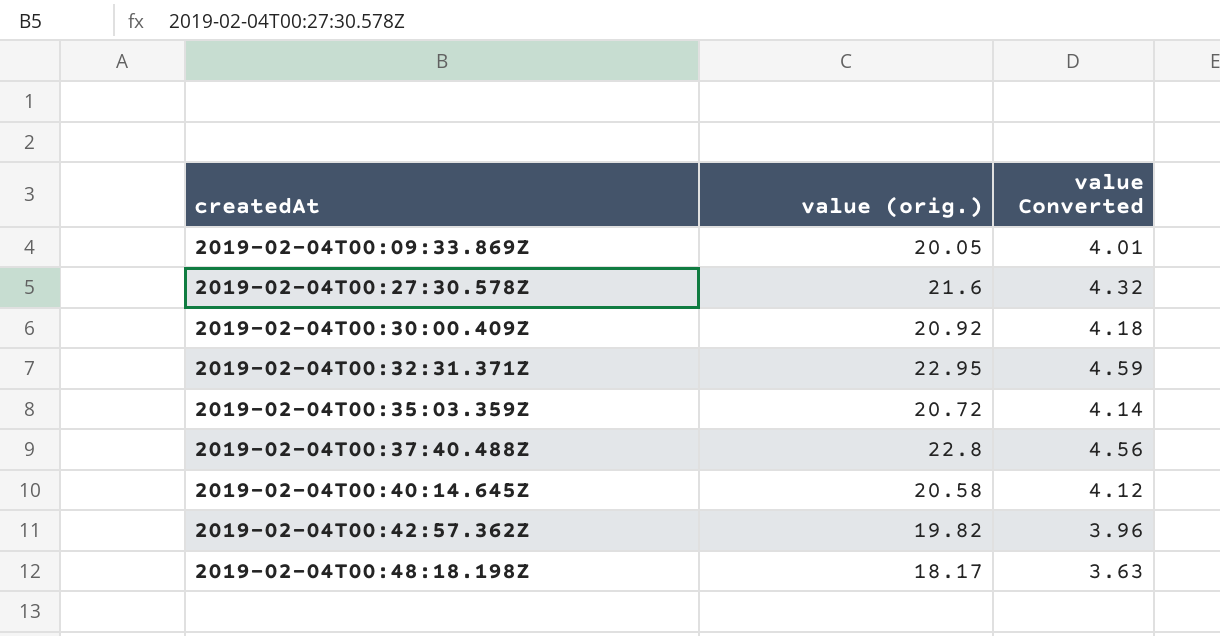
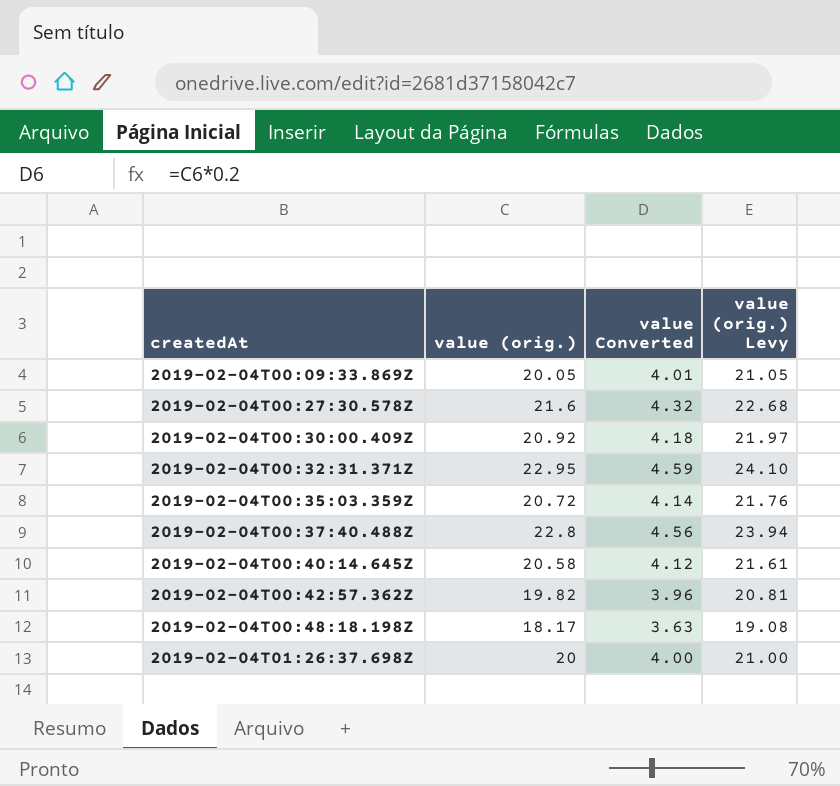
column value (orig.) Levy | formula: none -> [value (orig.)] * 1.05
row 2019-02-04T01:26:37.698Z: none -> 20 | 4.00 | 21.00

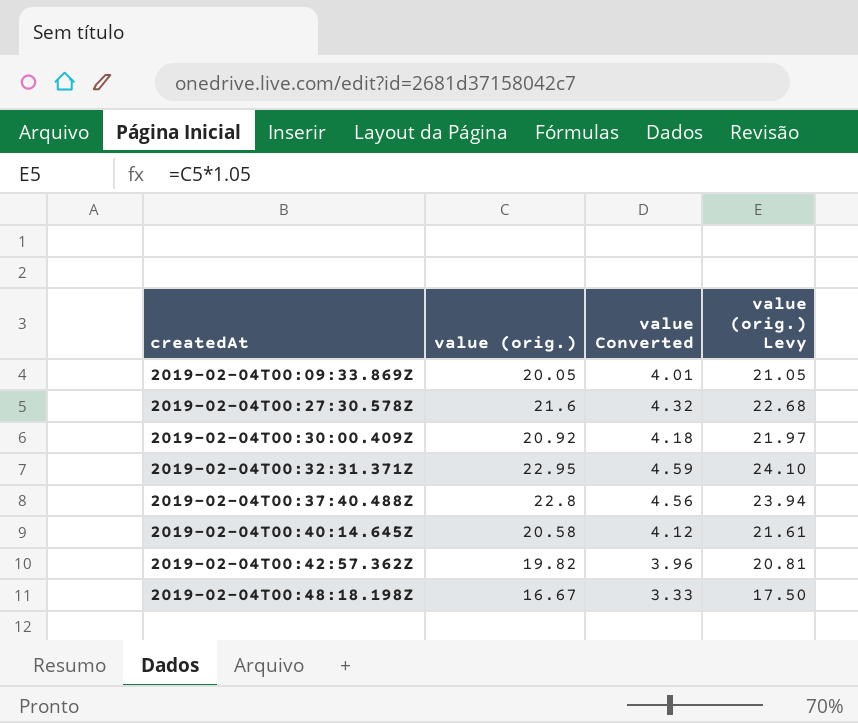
row 2019-02-04T00:35:03.359Z: 20.72 | 4.14 | 21.76 -> none
row 2019-02-04T01:26:37.698Z: 20 | 4.00 | 21.00 -> none
2019-02-04T00:48:18.198Z | value (orig.): 18.17 -> 16.67
2019-02-04T00:48:18.198Z | value Converted: 3.63 -> 3.33
2019-02-04T00:48:18.198Z | value (orig.) Levy: 19.08 -> 17.50

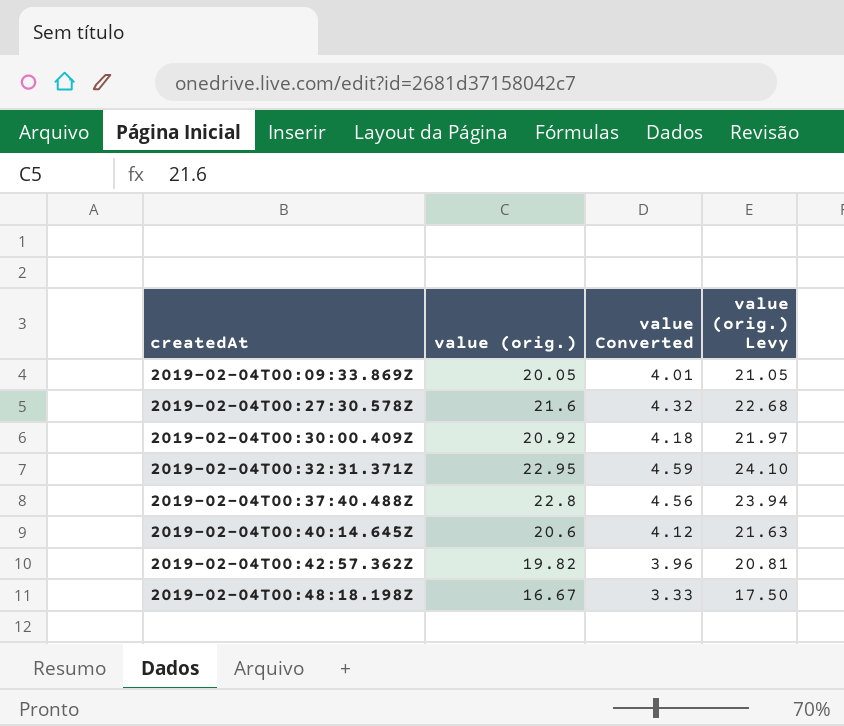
2019-02-04T00:40:14.645Z | value (orig.): 20.58 -> 20.6
2019-02-04T00:40:14.645Z | value (orig.) Levy: 21.61 -> 21.63

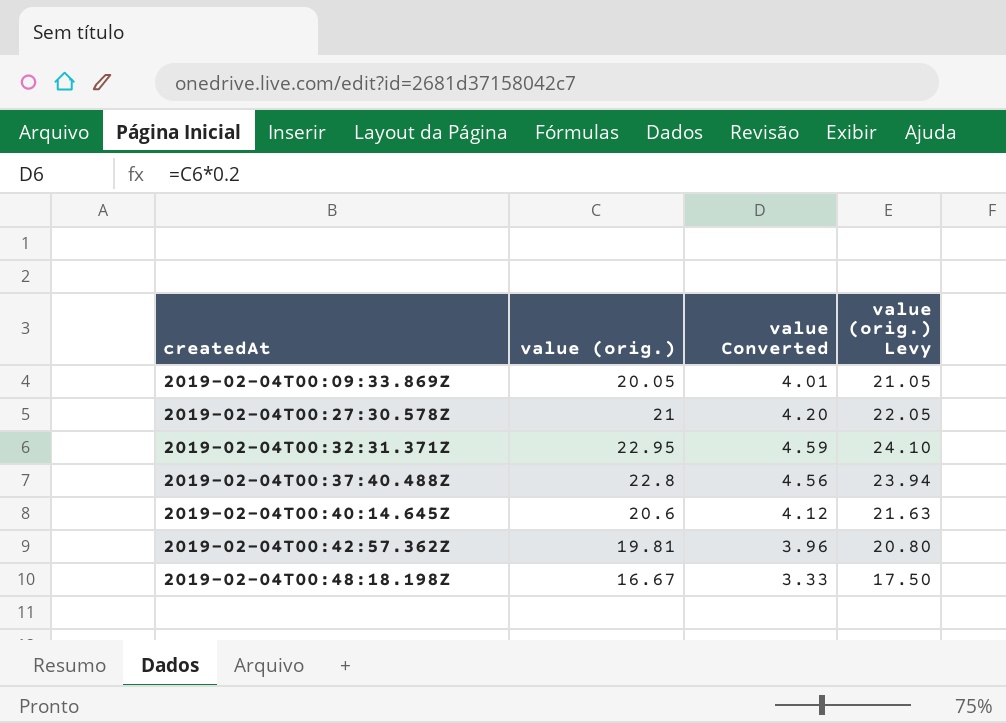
row 2019-02-04T00:30:00.409Z: 20.92 | 4.18 | 21.97 -> none
2019-02-04T00:27:30.578Z | value (orig.): 21.6 -> 21
2019-02-04T00:27:30.578Z | value Converted: 4.32 -> 4.20
2019-02-04T00:27:30.578Z | value (orig.) Levy: 22.68 -> 22.05
2019-02-04T00:42:57.362Z | value (orig.): 19.82 -> 19.81
2019-02-04T00:42:57.362Z | value (orig.) Levy: 20.81 -> 20.80

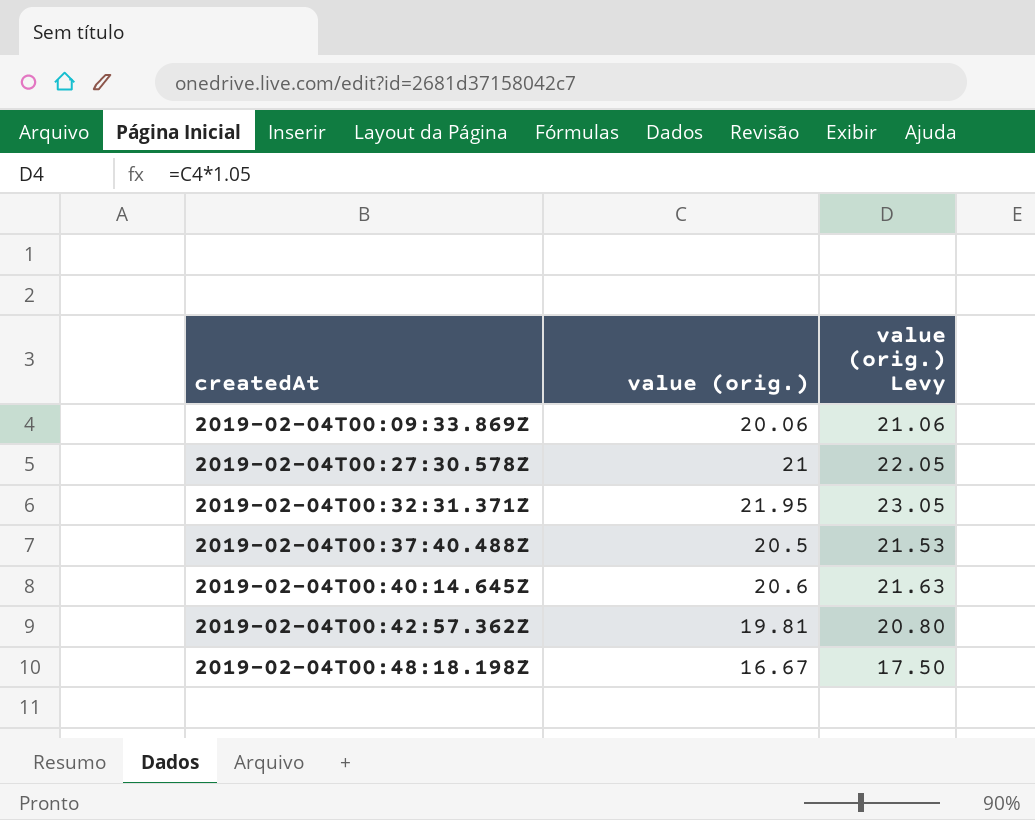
column value Converted | formula: [value (orig.)] * 0.2 -> none
2019-02-04T00:09:33.869Z | value (orig.): 20.05 -> 20.06
2019-02-04T00:09:33.869Z | value (orig.) Levy: 21.05 -> 21.06
2019-02-04T00:32:31.371Z | value (orig.): 22.95 -> 21.95
2019-02-04T00:32:31.371Z | value (orig.) Levy: 24.10 -> 23.05
2019-02-04T00:37:40.488Z | value (orig.): 22.8 -> 20.5
2019-02-04T00:37:40.488Z | value (orig.) Levy: 23.94 -> 21.53

